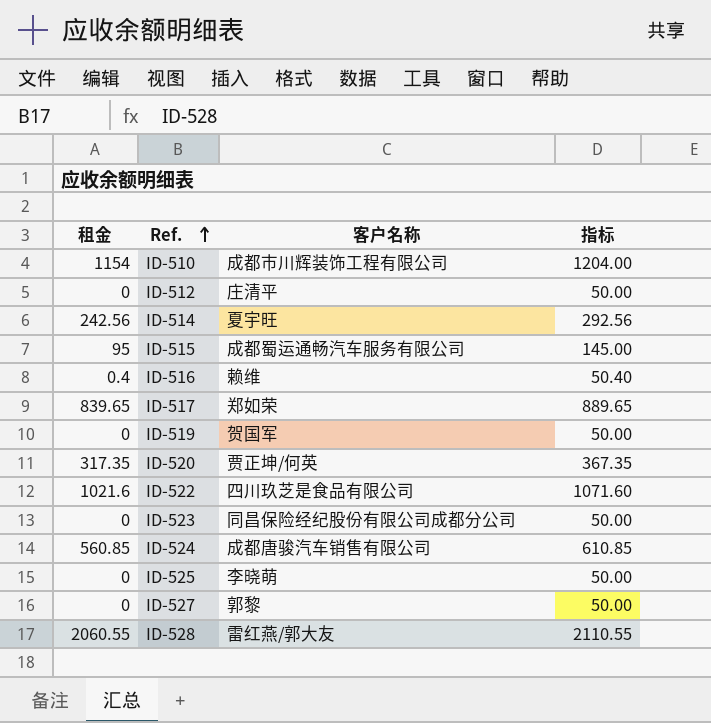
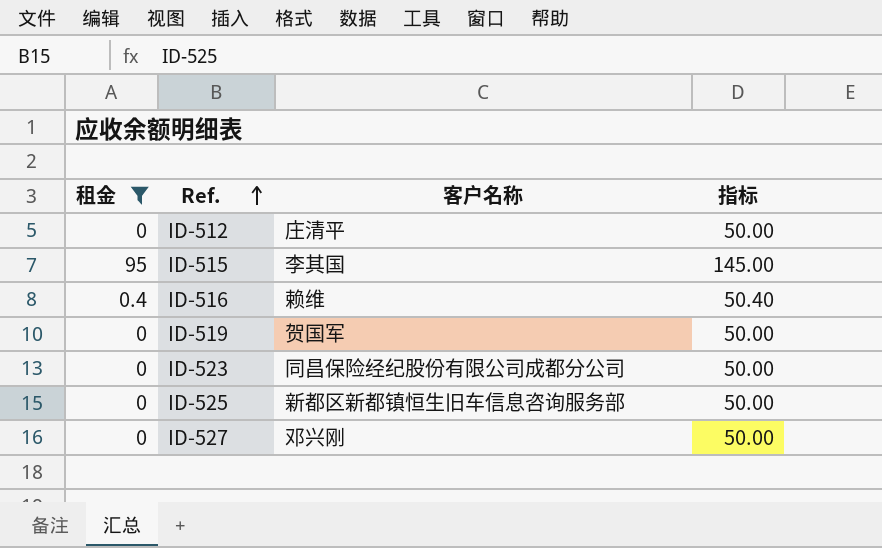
filter: none -> 租金 <= 95
ID-515 | 客户名称: 成都蜀运通畅汽车服务有限公司 -> 李其国
ID-525 | 客户名称: 李晓萌 -> 新都区新都镇恒生旧车信息咨询服务部
ID-527 | 客户名称: 郭黎 -> 邓兴刚

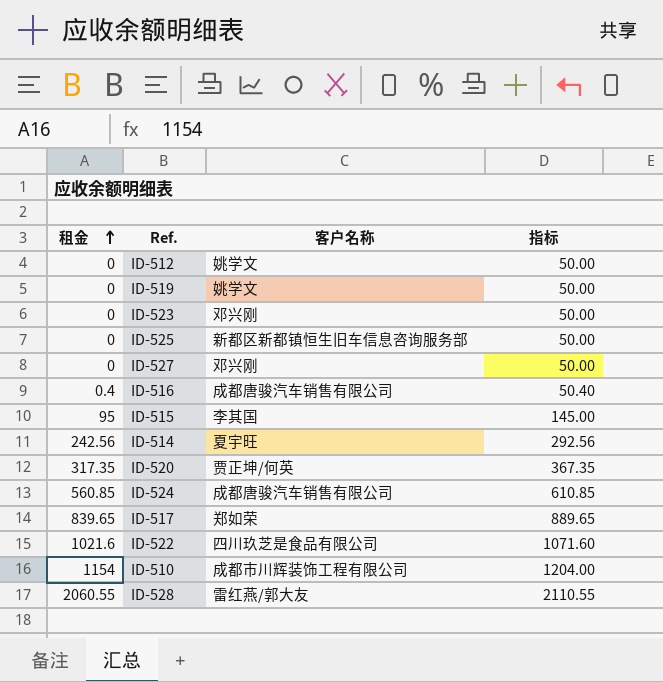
filter: 租金 <= 95 -> none
row order: Ref. ascending -> 租金 ascending
ID-512 | 客户名称: 庄清平 -> 姚学文
ID-519 | 客户名称: 贺国军 -> 姚学文
ID-523 | 客户名称: 同昌保险经纪股份有限公司成都分公司 -> 邓兴刚
ID-516 | 客户名称: 赖维 -> 成都唐骏汽车销售有限公司

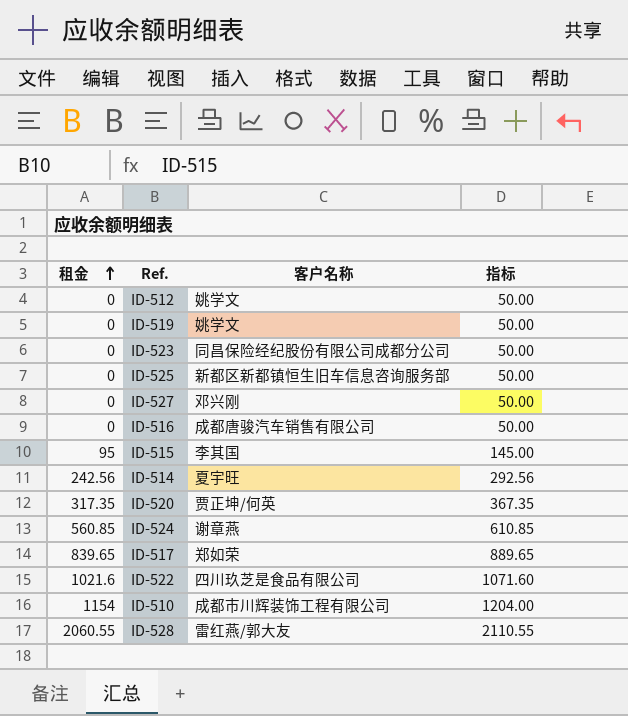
ID-523 | 客户名称: 邓兴刚 -> 同昌保险经纪股份有限公司成都分公司
ID-516 | 租金: 0.4 -> 0
ID-516 | 指标: 50.40 -> 50.00
ID-524 | 客户名称: 成都唐骏汽车销售有限公司 -> 谢章燕

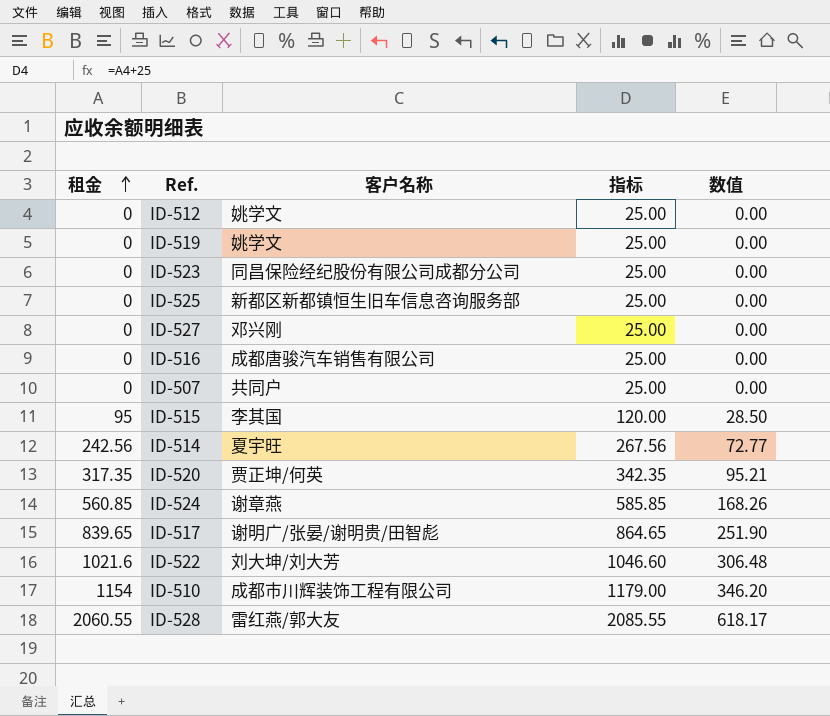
column 指标 | formula: [租金] + 50 -> [租金] + 25
column 数值 | formula: none -> [租金] * 0.3
row ID-507: none -> 0 | 共同户 | 25.00 | 0.00
ID-517 | 客户名称: 郑如荣 -> 谢明广/张晏/谢明贵/田智彪
ID-522 | 客户名称: 四川玖芝是食品有限公司 -> 刘大坤/刘大芳

